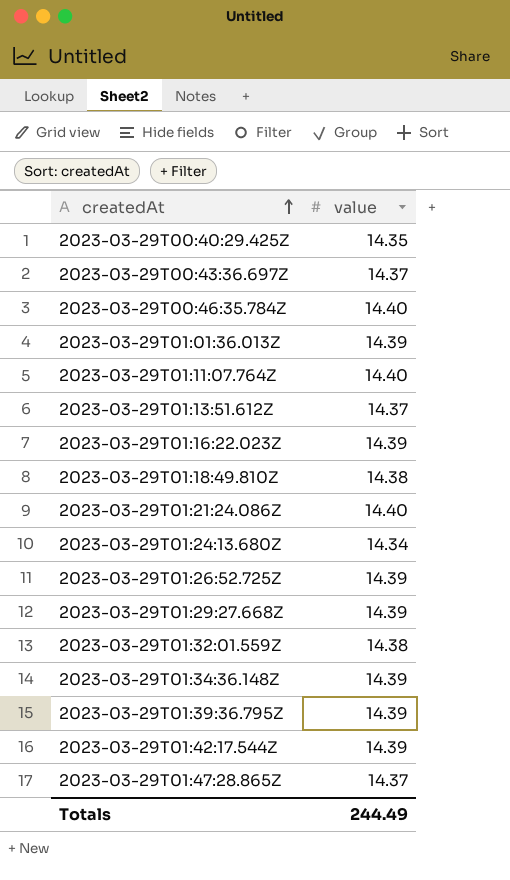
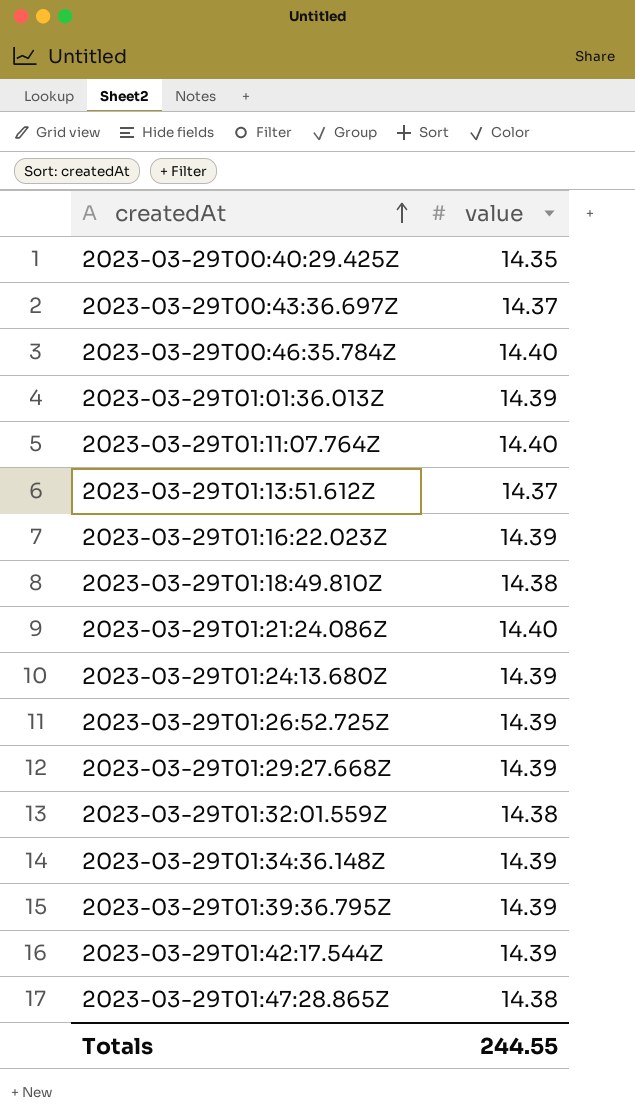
2023-03-29T01:24:13.680Z | value: 14.34 -> 14.39
2023-03-29T01:47:28.865Z | value: 14.37 -> 14.38
Totals | value: 244.49 -> 244.55

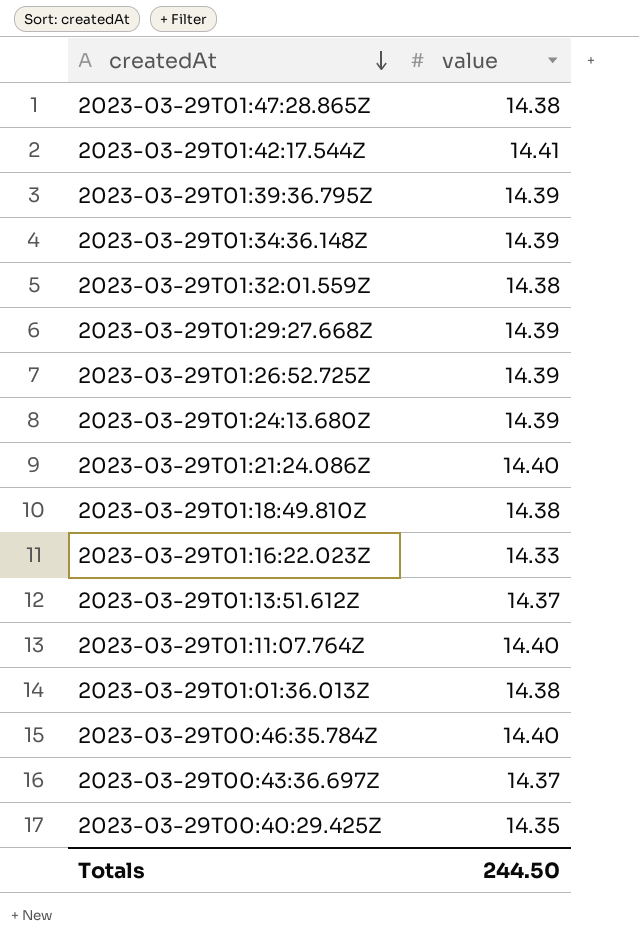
row order: createdAt ascending -> createdAt descending
2023-03-29T01:42:17.544Z | value: 14.39 -> 14.41
2023-03-29T01:16:22.023Z | value: 14.39 -> 14.33
2023-03-29T01:01:36.013Z | value: 14.39 -> 14.38
Totals | value: 244.55 -> 244.50

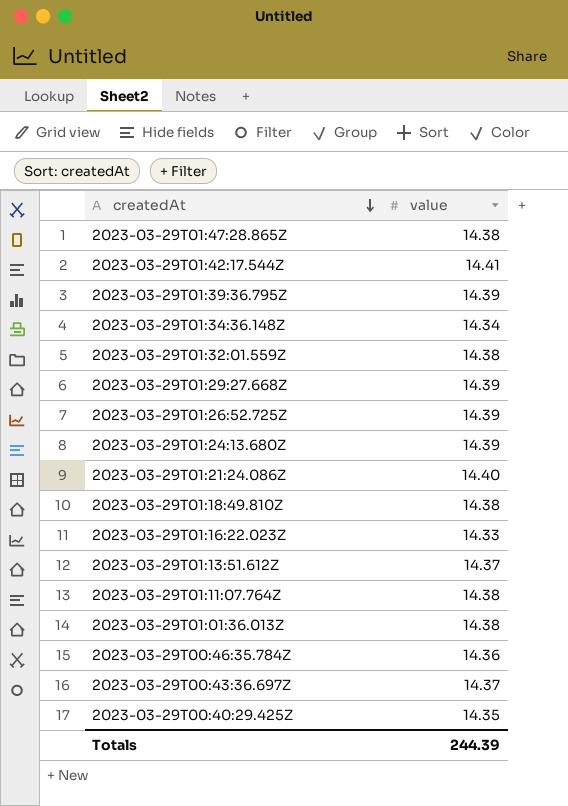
2023-03-29T01:34:36.148Z | value: 14.39 -> 14.34
2023-03-29T01:11:07.764Z | value: 14.40 -> 14.38
2023-03-29T00:46:35.784Z | value: 14.40 -> 14.36
Totals | value: 244.50 -> 244.39

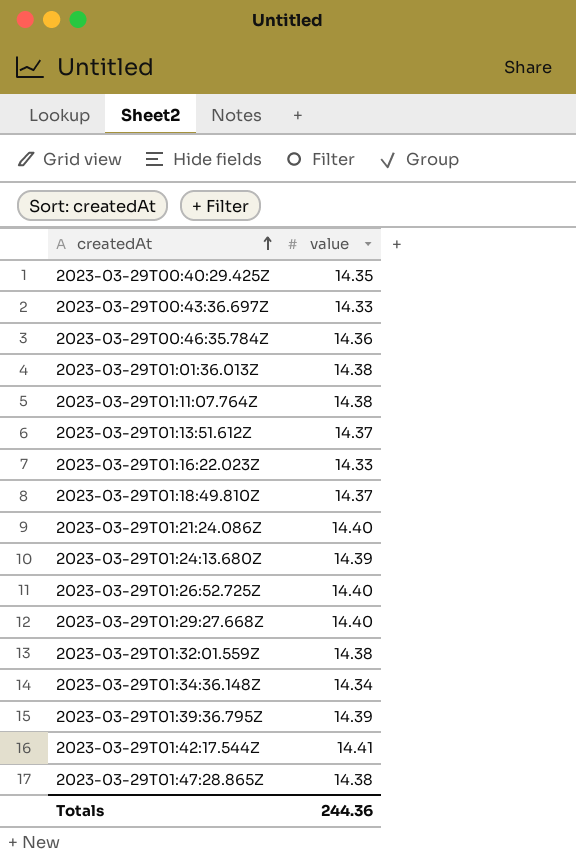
row order: createdAt descending -> createdAt ascending
2023-03-29T00:43:36.697Z | value: 14.37 -> 14.33
2023-03-29T01:18:49.810Z | value: 14.38 -> 14.37
2023-03-29T01:26:52.725Z | value: 14.39 -> 14.40
2023-03-29T01:29:27.668Z | value: 14.39 -> 14.40
Totals | value: 244.39 -> 244.36

